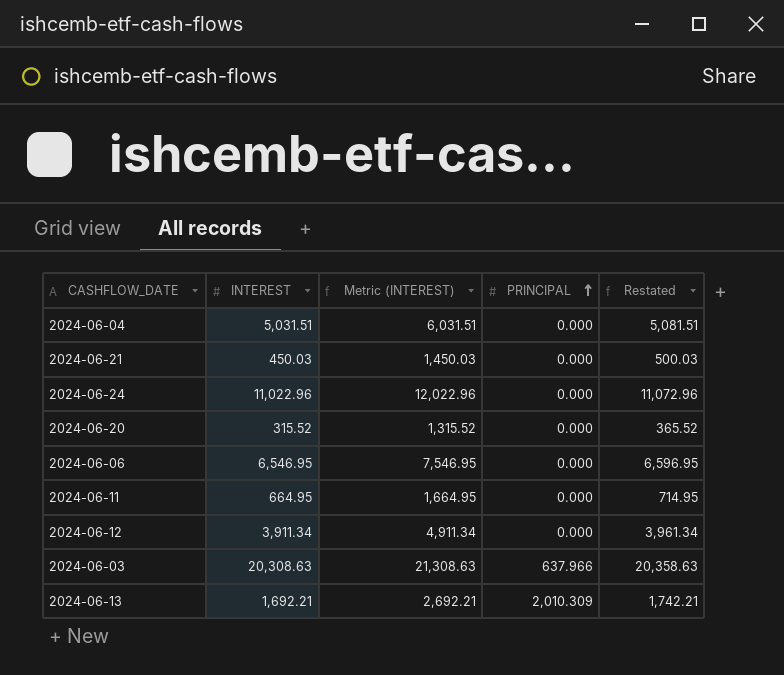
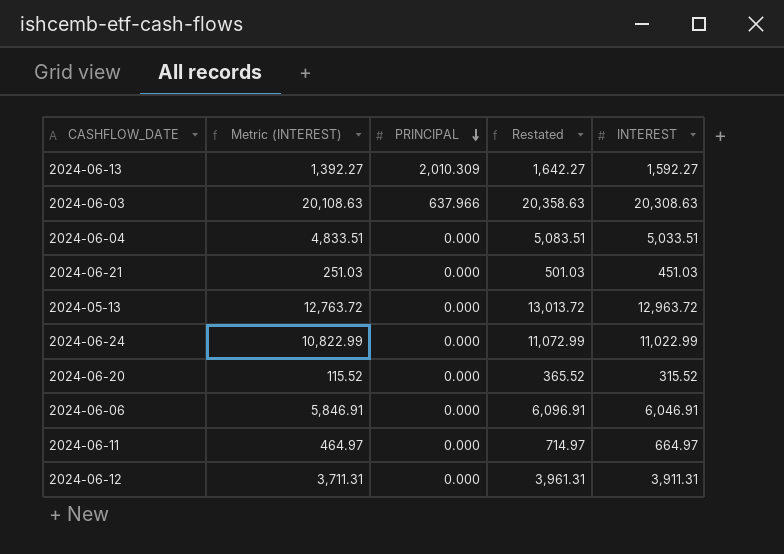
row order: PRINCIPAL ascending -> PRINCIPAL descending
column Metric (INTEREST) | formula: [INTEREST] + 1000 -> [INTEREST] - 200
column INTEREST | position: 2 -> 5
2024-06-13 | Restated: 1,742.21 -> 1,642.27
2024-06-13 | INTEREST: 1,692.21 -> 1,592.27
2024-06-04 | Restated: 5,081.51 -> 5,083.51
2024-06-04 | INTEREST: 5,031.51 -> 5,033.51
2024-06-21 | Restated: 500.03 -> 501.03
2024-06-21 | INTEREST: 450.03 -> 451.03
row 2024-05-13: none -> 12,763.72 | 0.000 | 13,013.72 | 12,963.72
2024-06-24 | Restated: 11,072.96 -> 11,072.99
2024-06-24 | INTEREST: 11,022.96 -> 11,022.99
2024-06-06 | Restated: 6,596.95 -> 6,096.91
2024-06-06 | INTEREST: 6,546.95 -> 6,046.91
2024-06-11 | Restated: 714.95 -> 714.97
2024-06-11 | INTEREST: 664.95 -> 664.97
2024-06-12 | Restated: 3,961.34 -> 3,961.31
2024-06-12 | INTEREST: 3,911.34 -> 3,911.31

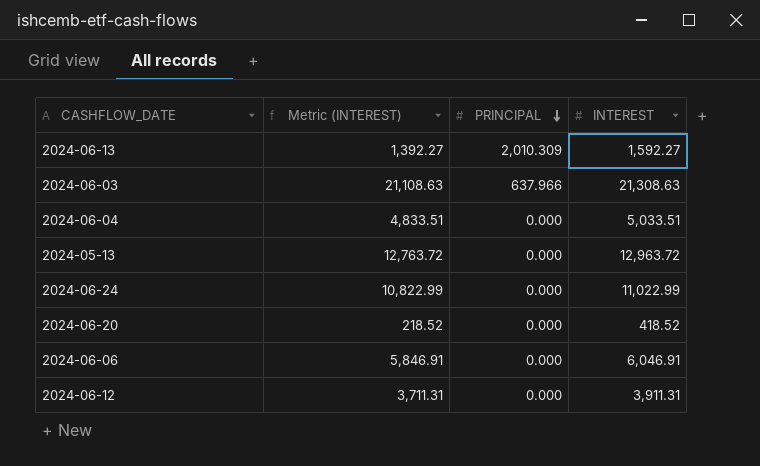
column Restated | formula: [INTEREST] + 50 -> none
row 2024-06-21: 251.03 | 0.000 | 501.03 | 451.03 -> none
row 2024-06-11: 464.97 | 0.000 | 714.97 | 664.97 -> none
2024-06-03 | Metric (INTEREST): 20,108.63 -> 21,108.63
2024-06-03 | INTEREST: 20,308.63 -> 21,308.63
2024-06-20 | Metric (INTEREST): 115.52 -> 218.52
2024-06-20 | INTEREST: 315.52 -> 418.52

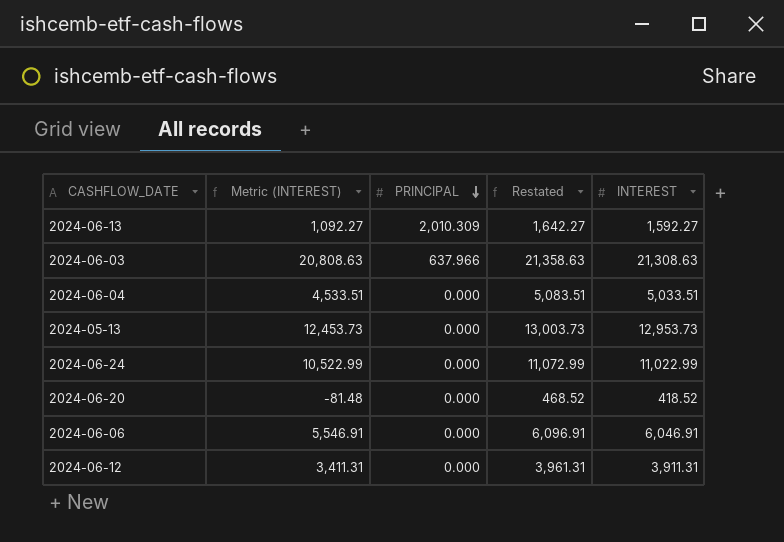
column Metric (INTEREST) | formula: [INTEREST] - 200 -> [INTEREST] - 500
column Restated | formula: none -> [INTEREST] + 50
2024-05-13 | INTEREST: 12,963.72 -> 12,953.73

